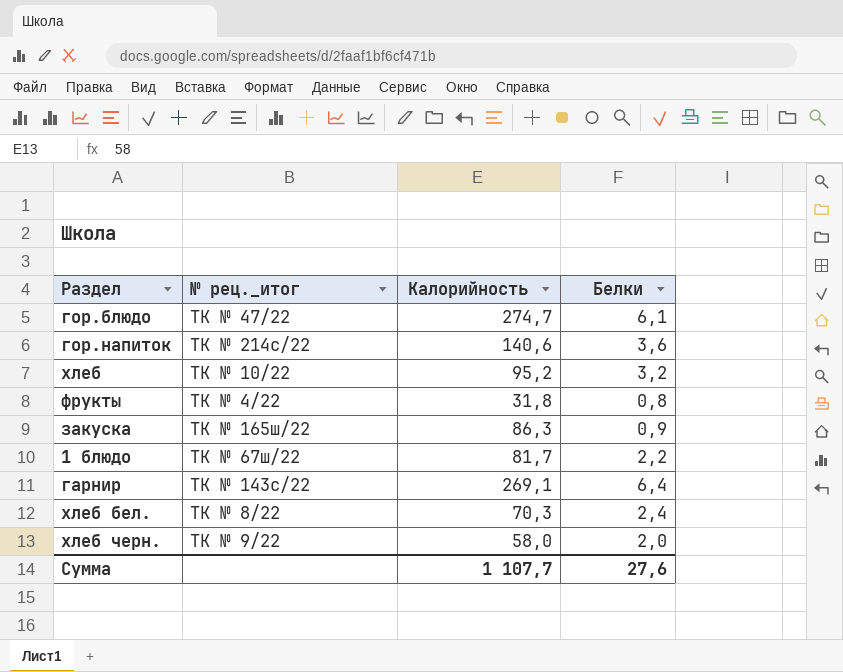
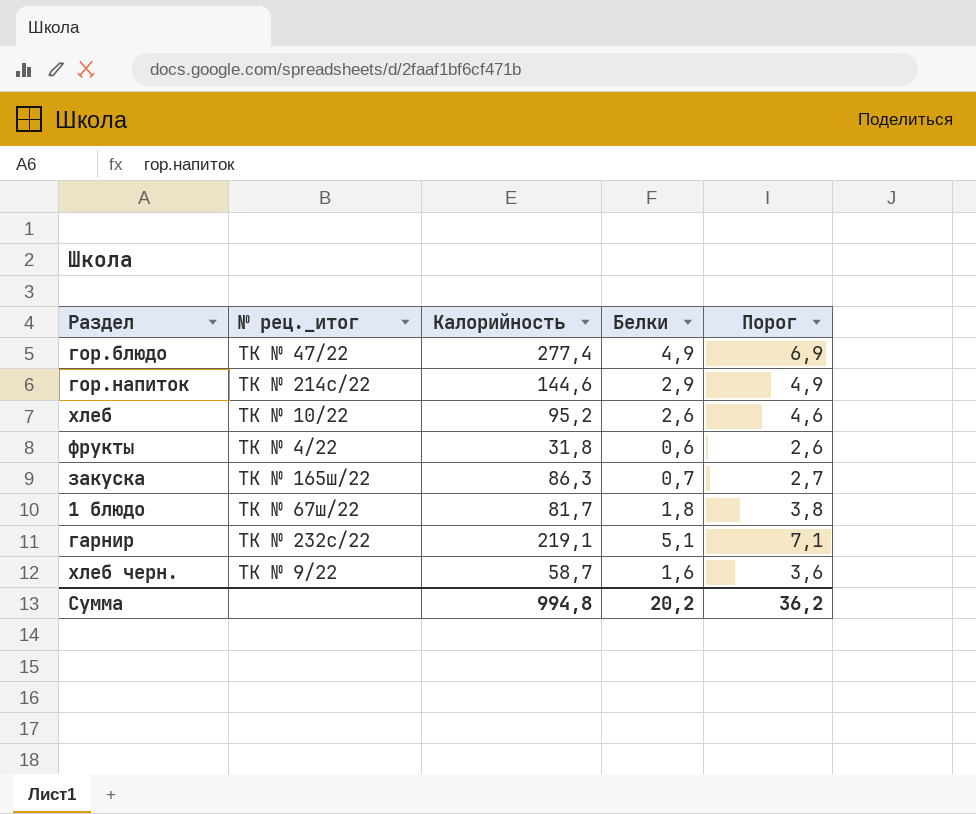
column Порог | formula: none -> [Белки] + 2
row хлеб бел.: ТК № 8/22 | 70,3 | 2,4 -> none
гор.блюдо | Калорийность: 274,7 -> 277,4
гор.блюдо | Белки: 6,1 -> 4,9
гор.напиток | Калорийность: 140,6 -> 144,6
гор.напиток | Белки: 3,6 -> 2,9
хлеб | Белки: 3,2 -> 2,6
фрукты | Белки: 0,8 -> 0,6
закуска | Белки: 0,9 -> 0,7
1 блюдо | Белки: 2,2 -> 1,8
гарнир | № рец._итог: ТК № 143с/22 -> ТК № 232с/22
гарнир | Калорийность: 269,1 -> 219,1
гарнир | Белки: 6,4 -> 5,1
хлеб черн. | Калорийность: 58,0 -> 58,7
хлеб черн. | Белки: 2,0 -> 1,6
Сумма | Калорийность: 1 107,7 -> 994,8
Сумма | Белки: 27,6 -> 20,2

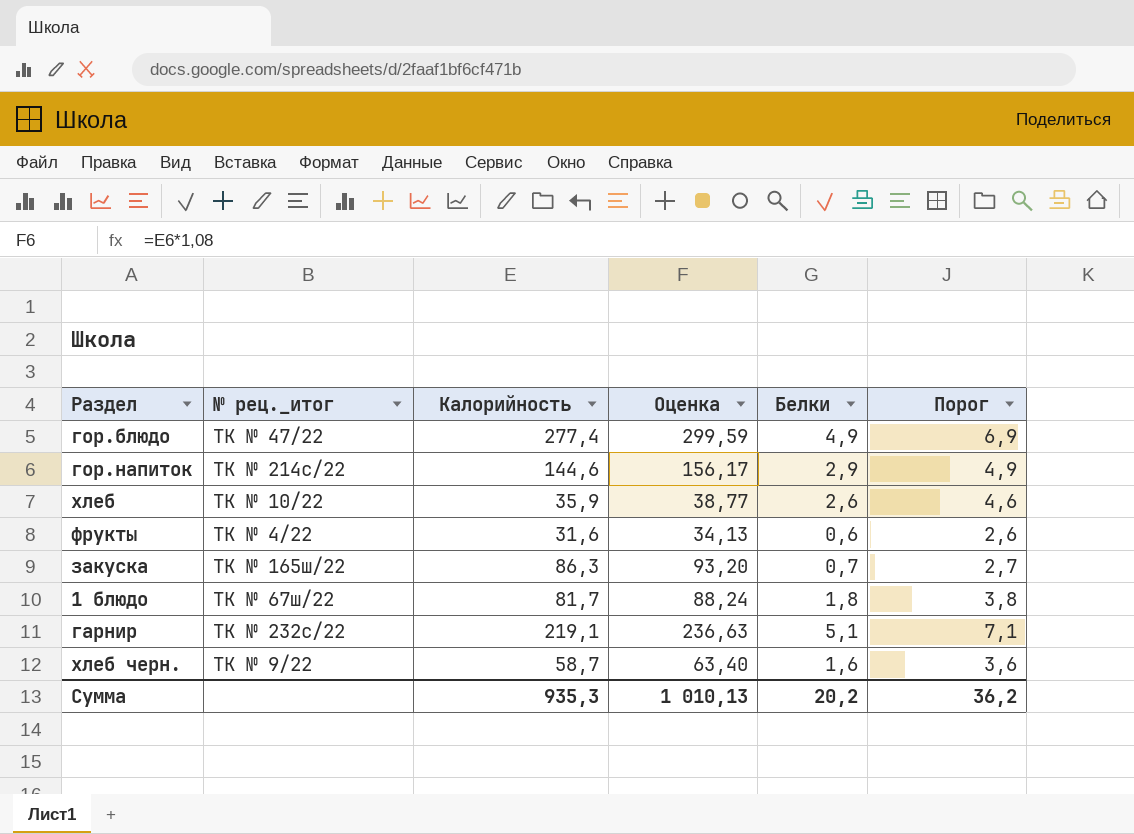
column Оценка | formula: none -> [Калорийность] * 1,08
хлеб | Калорийность: 95,2 -> 35,9
фрукты | Калорийность: 31,8 -> 31,6
Сумма | Калорийность: 994,8 -> 935,3

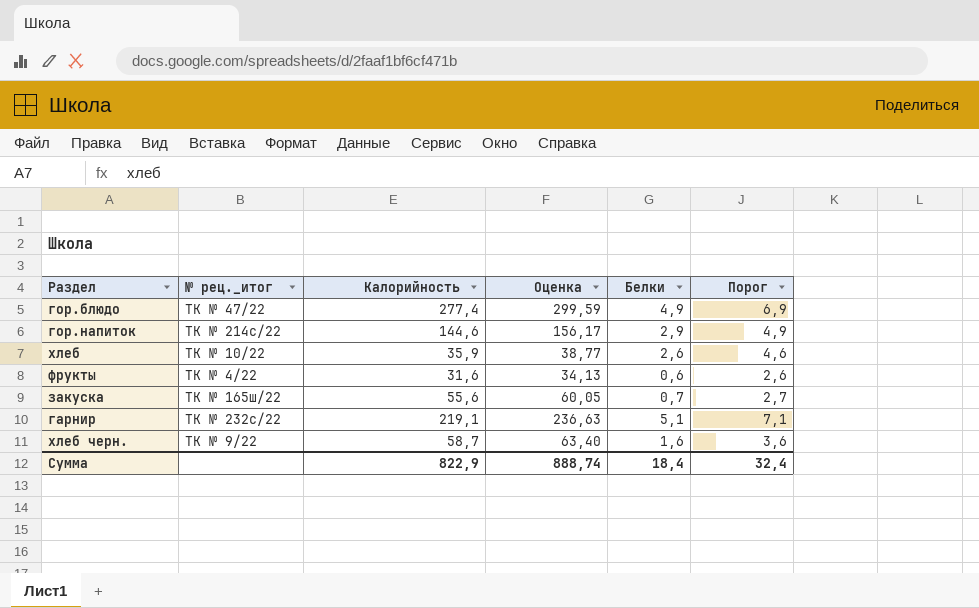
row 1 блюдо: ТК № 67ш/22 | 81,7 | 88,24 | 1,8 | 3,8 -> none
закуска | Калорийность: 86,3 -> 55,6
закуска | Оценка: 93,20 -> 60,05
Сумма | Калорийность: 935,3 -> 822,9
Сумма | Оценка: 1 010,13 -> 888,74
Сумма | Белки: 20,2 -> 18,4
Сумма | Порог: 36,2 -> 32,4

